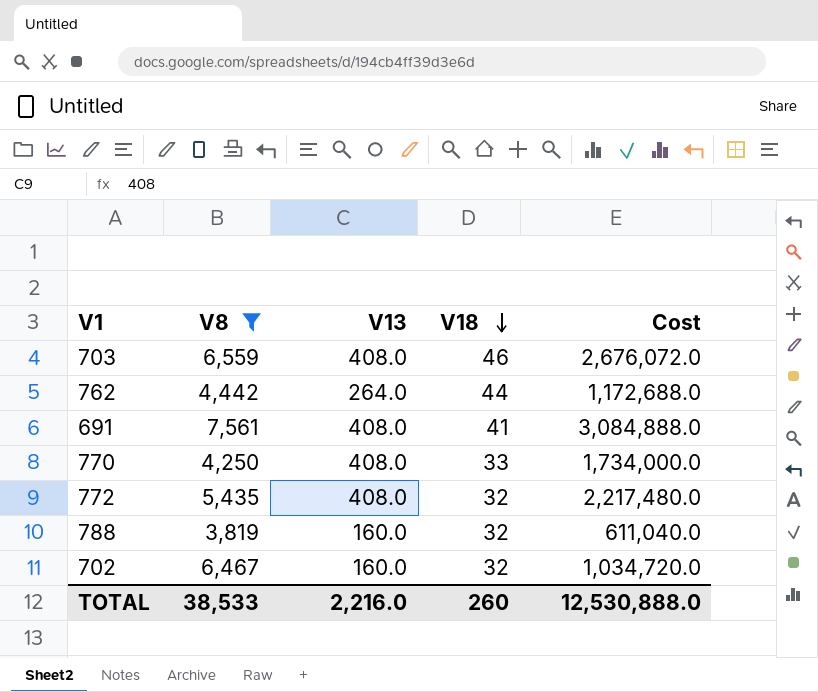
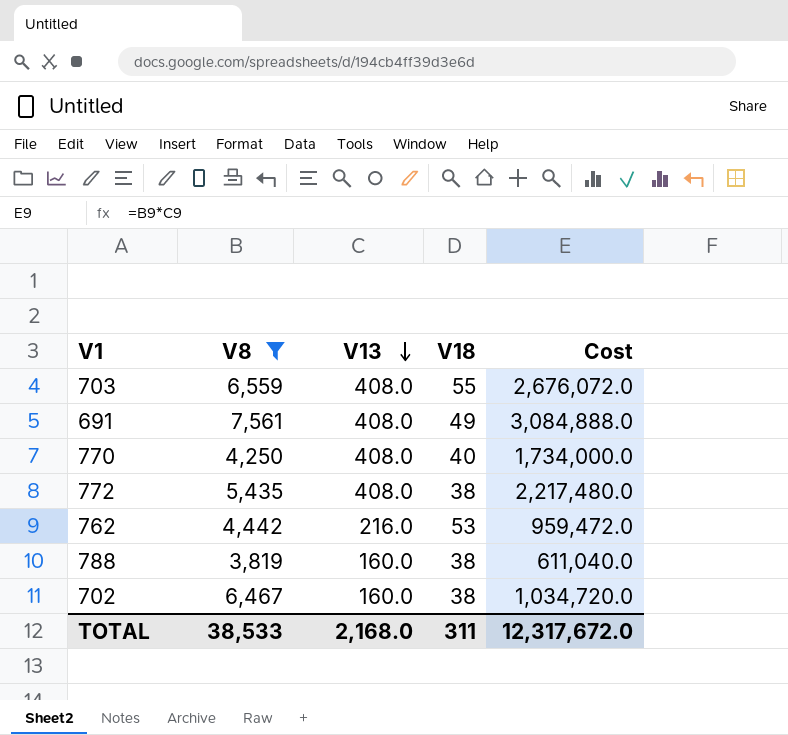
row order: V18 descending -> V13 descending
703 | V18: 46 -> 55
691 | V18: 41 -> 49
770 | V18: 33 -> 40
772 | V18: 32 -> 38
762 | V13: 264.0 -> 216.0
762 | V18: 44 -> 53
762 | Cost: 1,172,688.0 -> 959,472.0
788 | V18: 32 -> 38
702 | V18: 32 -> 38
TOTAL | V13: 2,216.0 -> 2,168.0
TOTAL | V18: 260 -> 311
TOTAL | Cost: 12,530,888.0 -> 12,317,672.0

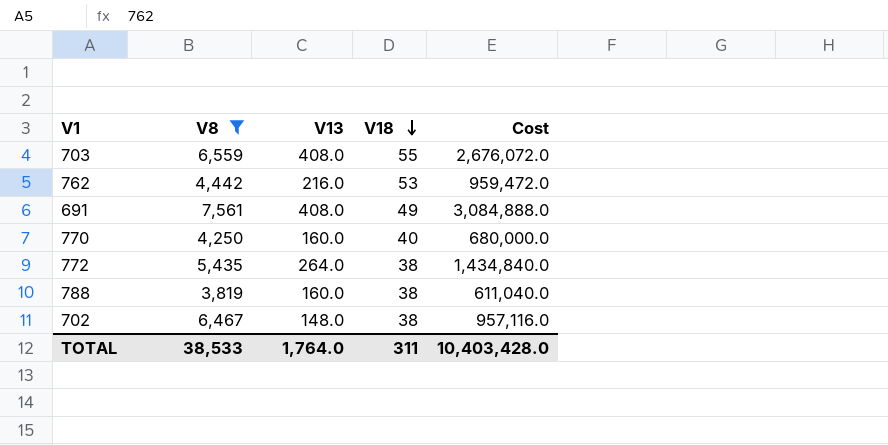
row order: V13 descending -> V18 descending
770 | V13: 408.0 -> 160.0
770 | Cost: 1,734,000.0 -> 680,000.0
772 | V13: 408.0 -> 264.0
772 | Cost: 2,217,480.0 -> 1,434,840.0
702 | V13: 160.0 -> 148.0
702 | Cost: 1,034,720.0 -> 957,116.0
TOTAL | V13: 2,168.0 -> 1,764.0
TOTAL | Cost: 12,317,672.0 -> 10,403,428.0

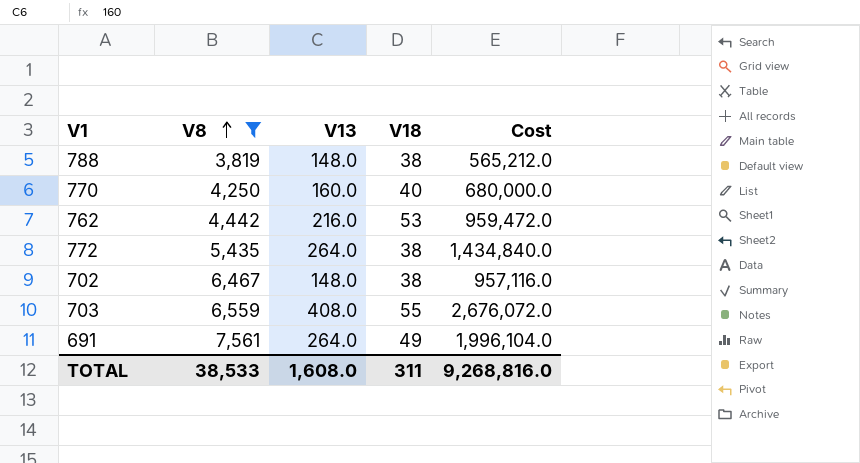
row order: V18 descending -> V8 ascending
788 | V13: 160.0 -> 148.0
788 | Cost: 611,040.0 -> 565,212.0
691 | V13: 408.0 -> 264.0
691 | Cost: 3,084,888.0 -> 1,996,104.0
TOTAL | V13: 1,764.0 -> 1,608.0
TOTAL | Cost: 10,403,428.0 -> 9,268,816.0

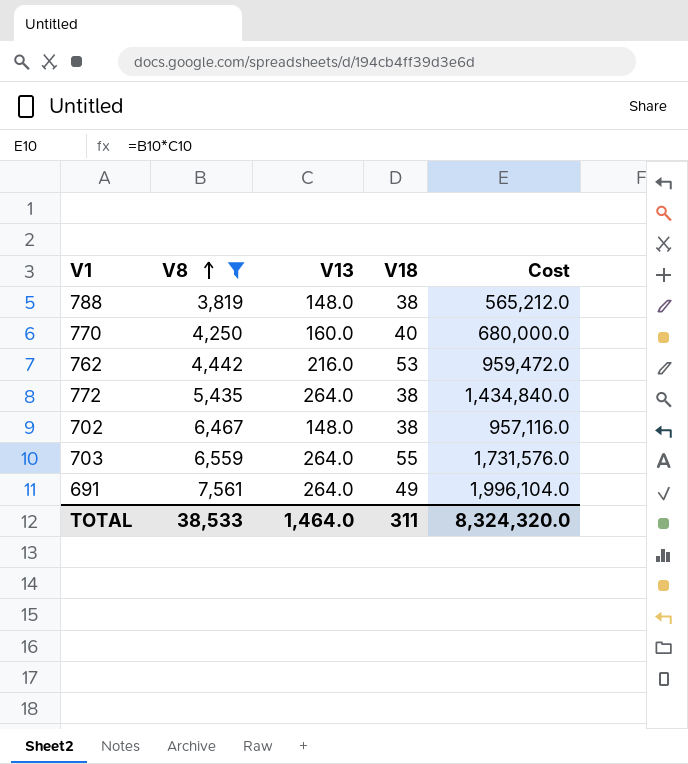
703 | V13: 408.0 -> 264.0
703 | Cost: 2,676,072.0 -> 1,731,576.0
TOTAL | V13: 1,608.0 -> 1,464.0
TOTAL | Cost: 9,268,816.0 -> 8,324,320.0

